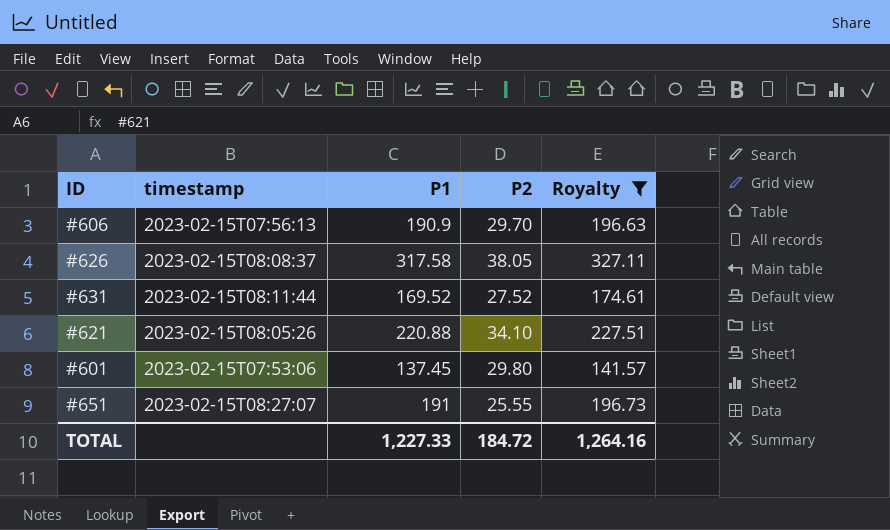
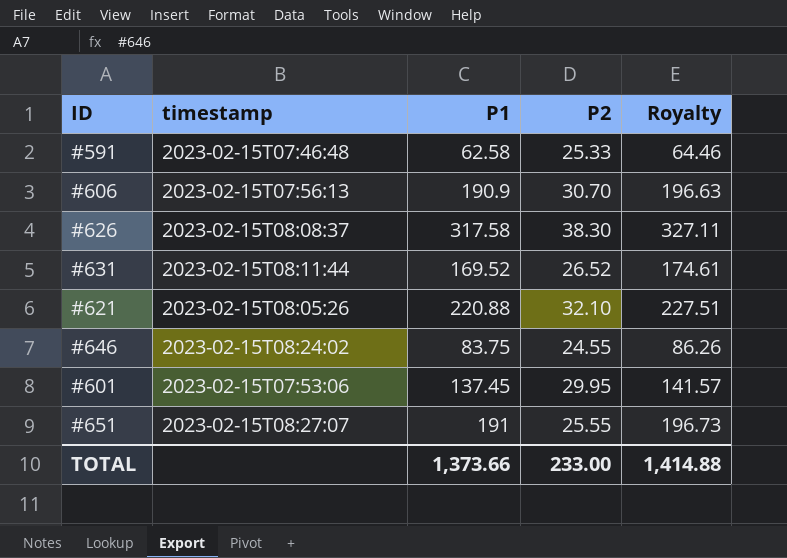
filter: Royalty >= 141.57 -> none
#606 | P2: 29.70 -> 30.70
#626 | P2: 38.05 -> 38.30
#631 | P2: 27.52 -> 26.52
#621 | P2: 34.10 -> 32.10
#601 | P2: 29.80 -> 29.95
TOTAL | P1: 1,227.33 -> 1,373.66
TOTAL | P2: 184.72 -> 233.00
TOTAL | Royalty: 1,264.16 -> 1,414.88

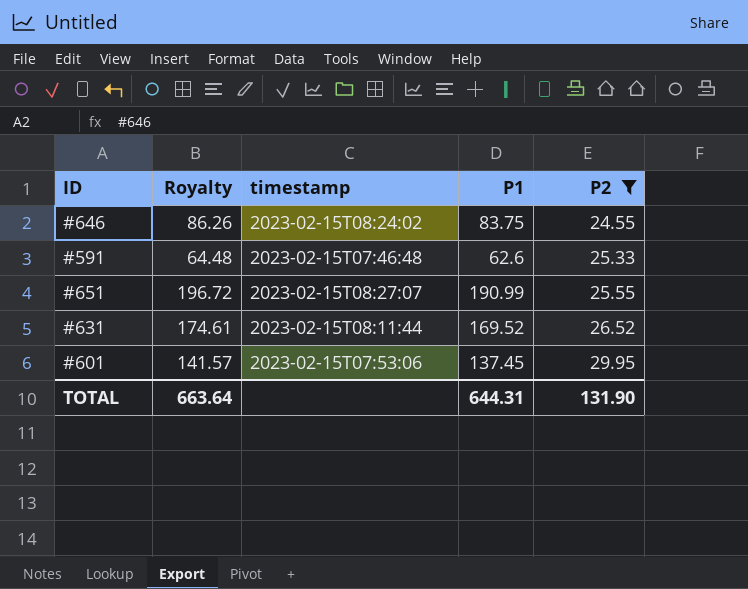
filter: none -> P2 <= 29.95
row order: none -> P2 ascending
column Royalty | position: 5 -> 2
#591 | Royalty: 64.46 -> 64.48
#591 | P1: 62.58 -> 62.6
#651 | Royalty: 196.73 -> 196.72
#651 | P1: 191 -> 190.99
TOTAL | Royalty: 1,414.88 -> 663.64
TOTAL | P1: 1,373.66 -> 644.31
TOTAL | P2: 233.00 -> 131.90

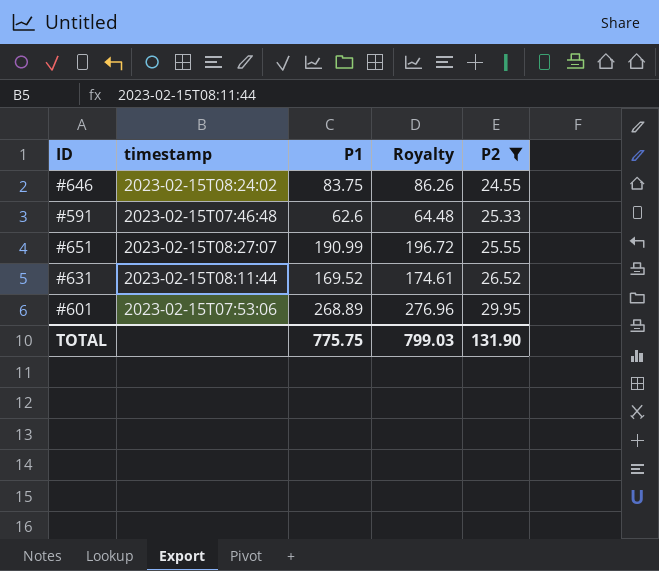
column Royalty | position: 2 -> 4
#601 | P1: 137.45 -> 268.89
#601 | Royalty: 141.57 -> 276.96
TOTAL | P1: 644.31 -> 775.75
TOTAL | Royalty: 663.64 -> 799.03

